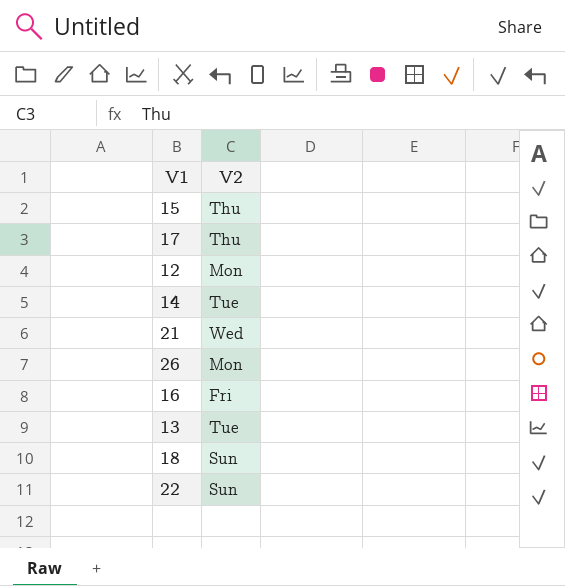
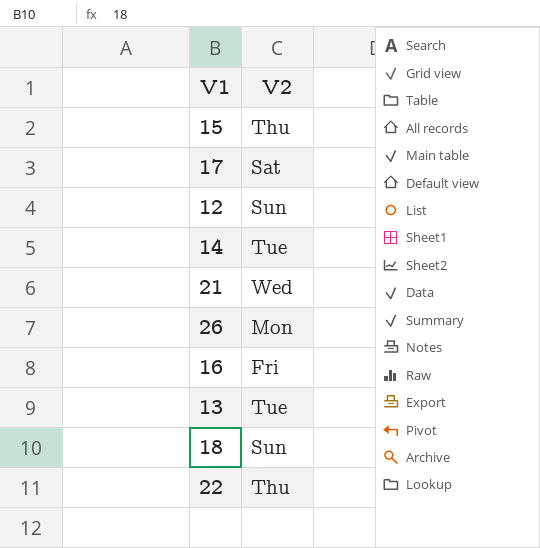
17 | V2: Thu -> Sat
12 | V2: Mon -> Sun
22 | V2: Sun -> Thu

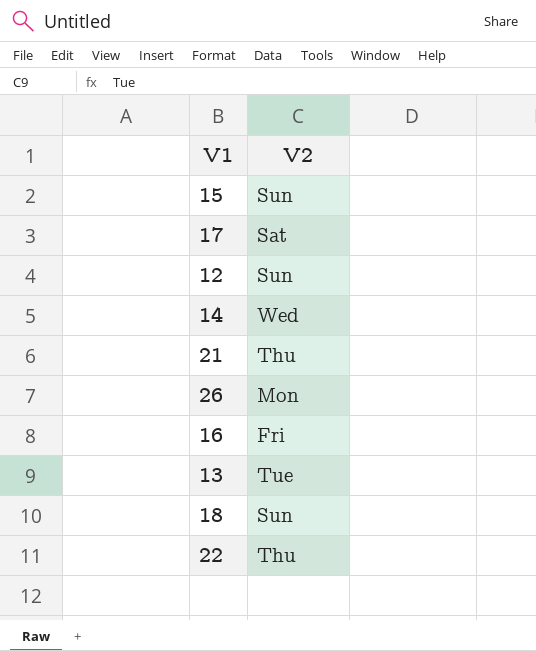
15 | V2: Thu -> Sun
14 | V2: Tue -> Wed
21 | V2: Wed -> Thu

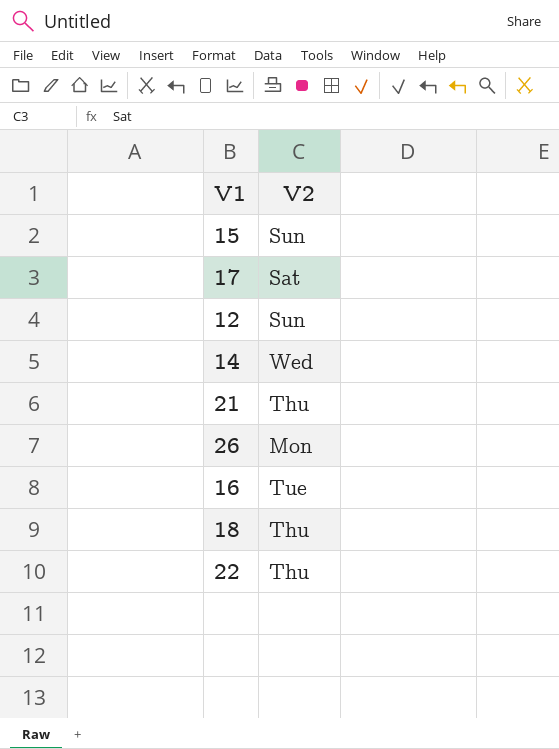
row 13: Tue -> none
16 | V2: Fri -> Tue
18 | V2: Sun -> Thu

